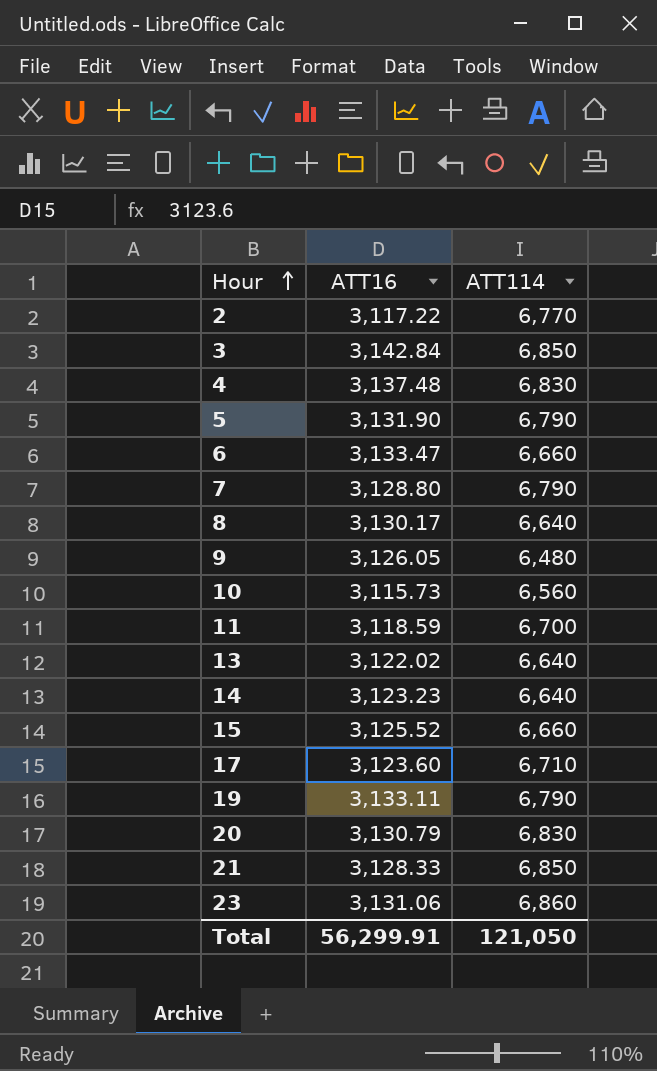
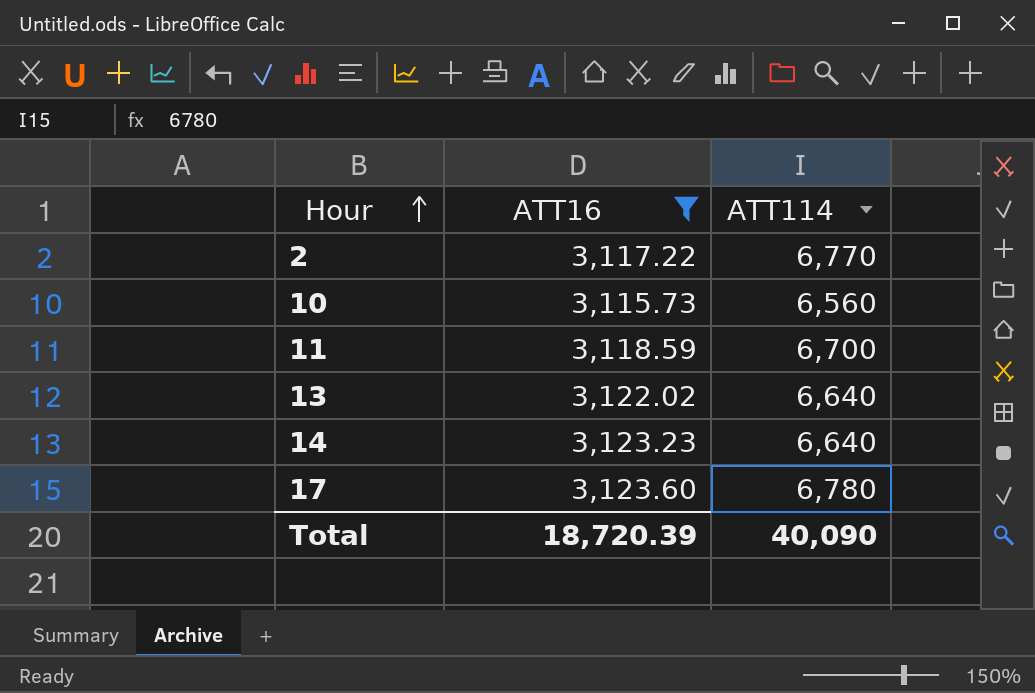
filter: none -> ATT16 <= 3,123.60
17 | ATT114: 6,710 -> 6,780
Total | ATT16: 56,299.91 -> 18,720.39
Total | ATT114: 121,050 -> 40,090

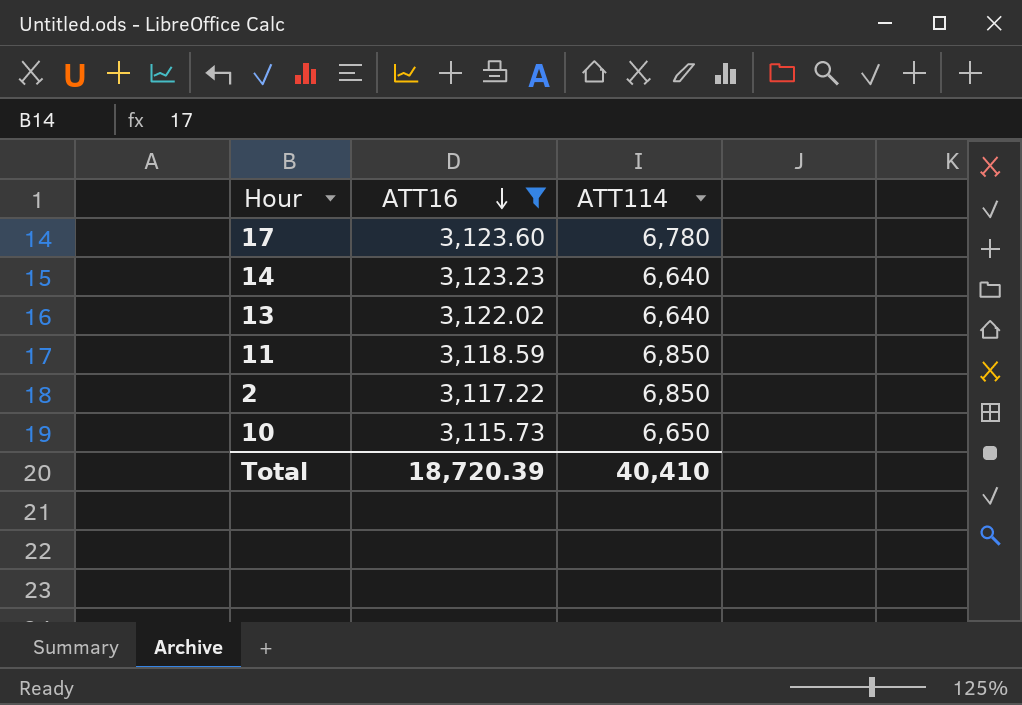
row order: Hour ascending -> ATT16 descending
11 | ATT114: 6,700 -> 6,850
2 | ATT114: 6,770 -> 6,850
10 | ATT114: 6,560 -> 6,650
Total | ATT114: 40,090 -> 40,410

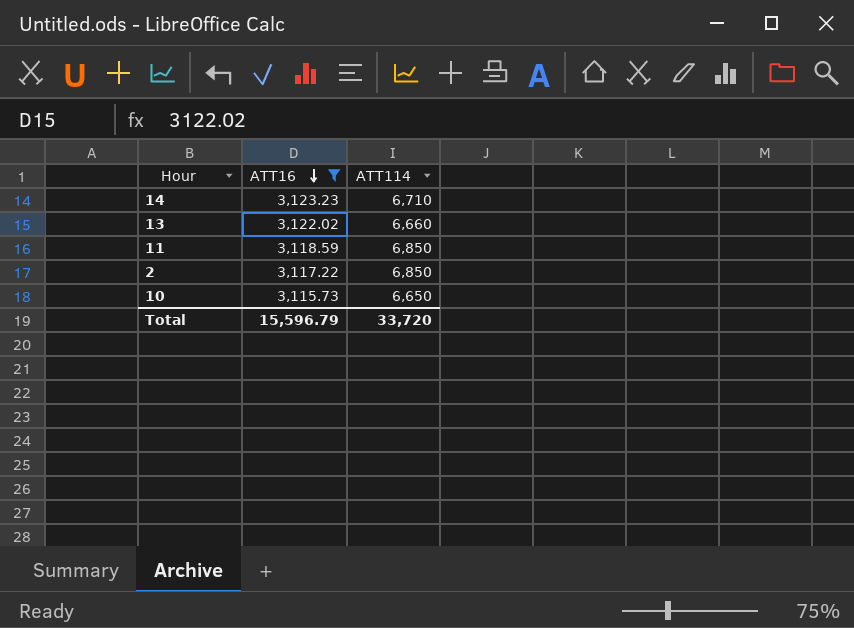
row 17: 3,123.60 | 6,780 -> none
14 | ATT114: 6,640 -> 6,710
13 | ATT114: 6,640 -> 6,660
Total | ATT16: 18,720.39 -> 15,596.79
Total | ATT114: 40,410 -> 33,720

